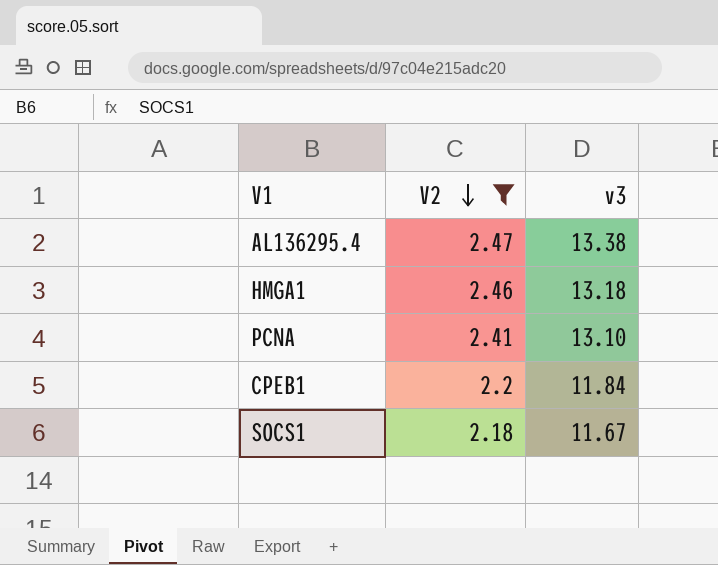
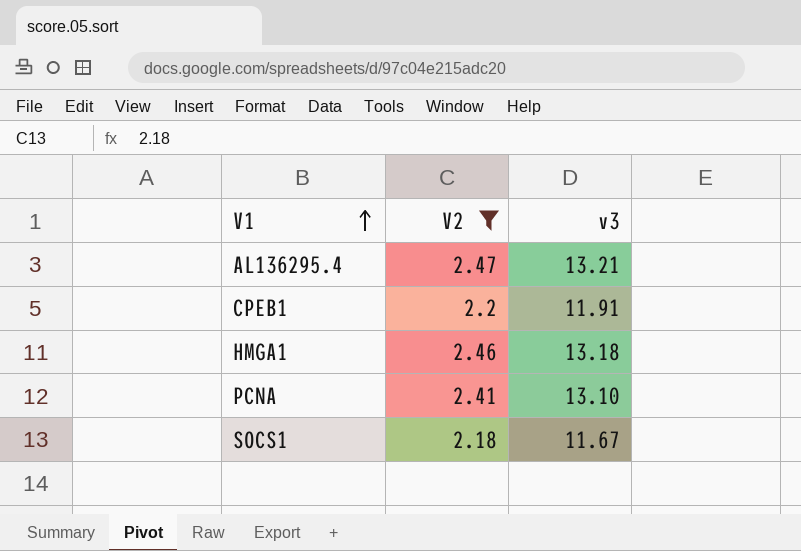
row order: V2 descending -> V1 ascending
AL136295.4 | v3: 13.38 -> 13.21
CPEB1 | v3: 11.84 -> 11.91

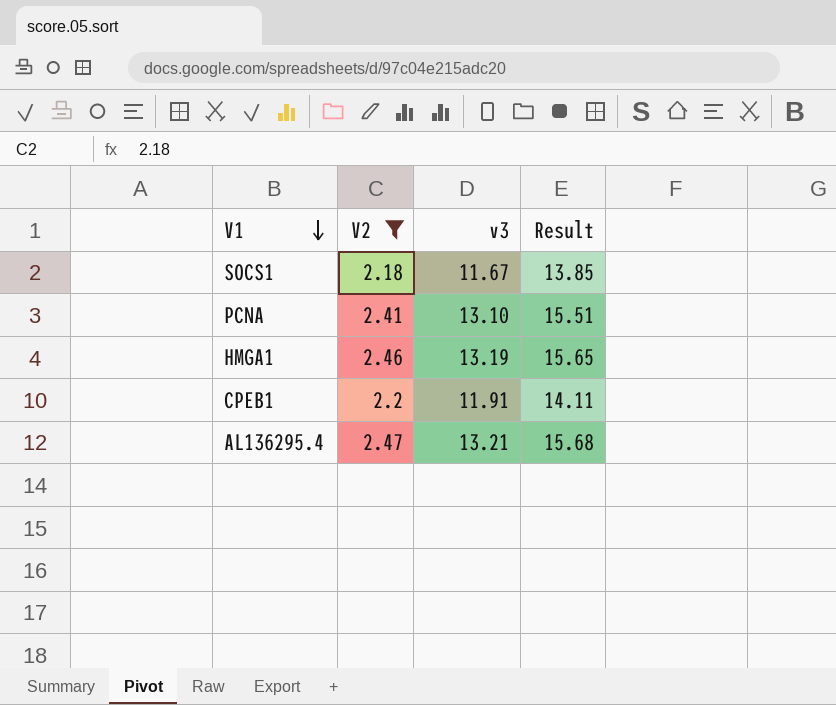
row order: V1 ascending -> V1 descending
column Result | formula: none -> [V2] + [v3]
HMGA1 | v3: 13.18 -> 13.19

